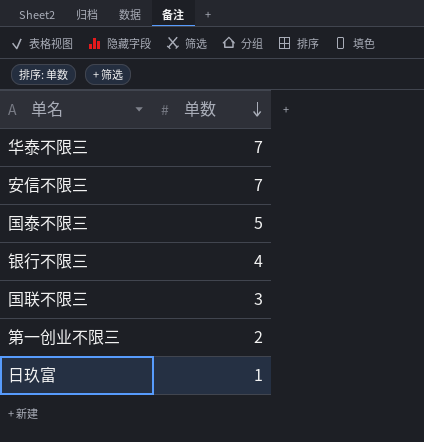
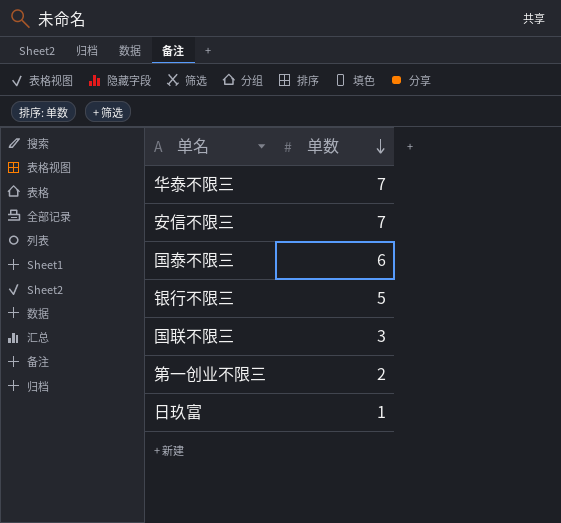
国泰不限三 | 单数: 5 -> 6
银行不限三 | 单数: 4 -> 5

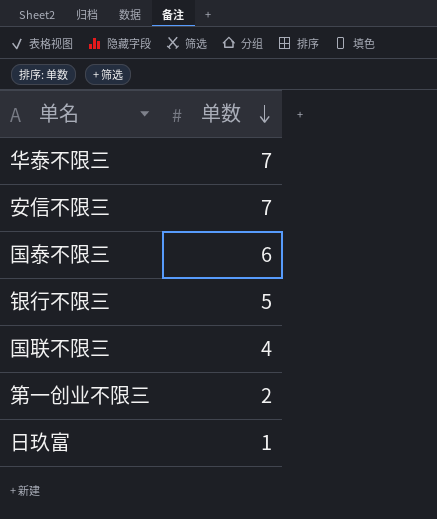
国联不限三 | 单数: 3 -> 4

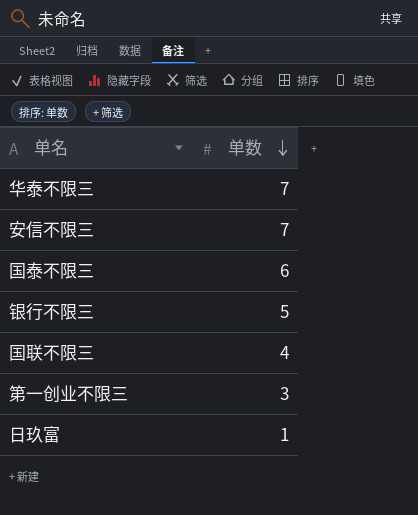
第一创业不限三 | 单数: 2 -> 3

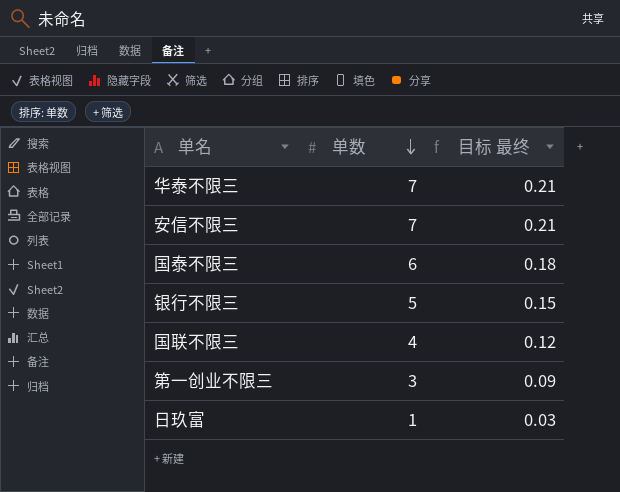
column 目标 最终 | formula: none -> [单数] * 0.03

